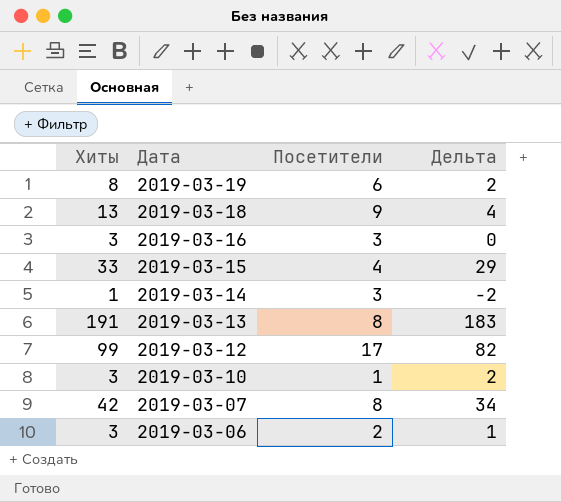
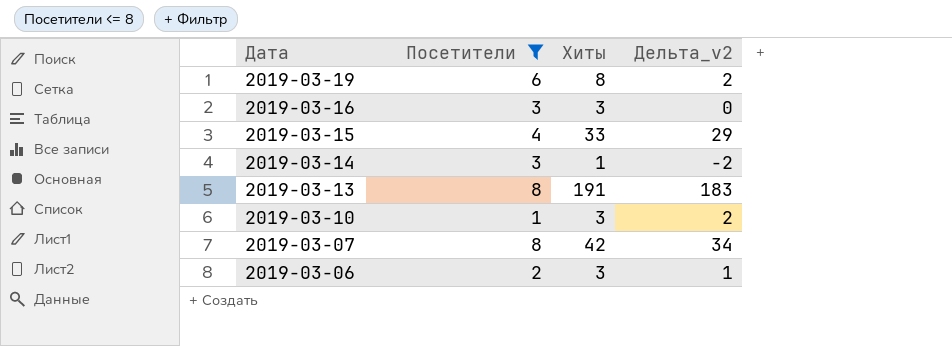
filter: none -> Посетители <= 8
column Хиты | position: 1 -> 3
column name: Дельта -> Дельта_v2

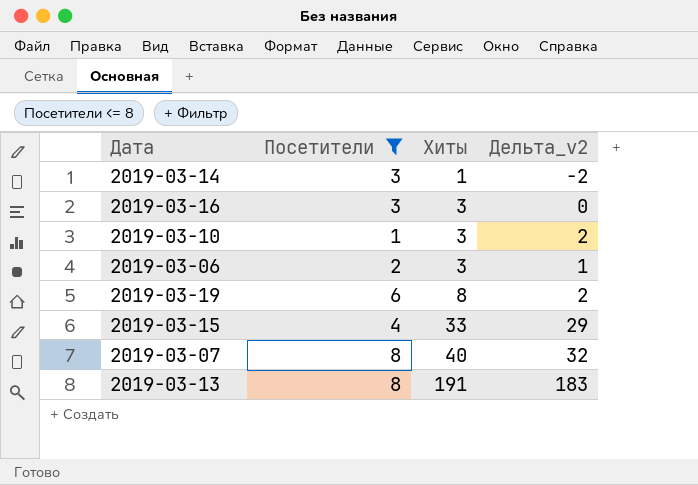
row order: Дата descending -> Хиты ascending
2019-03-07 | Хиты: 42 -> 40
2019-03-07 | Дельта_v2: 34 -> 32

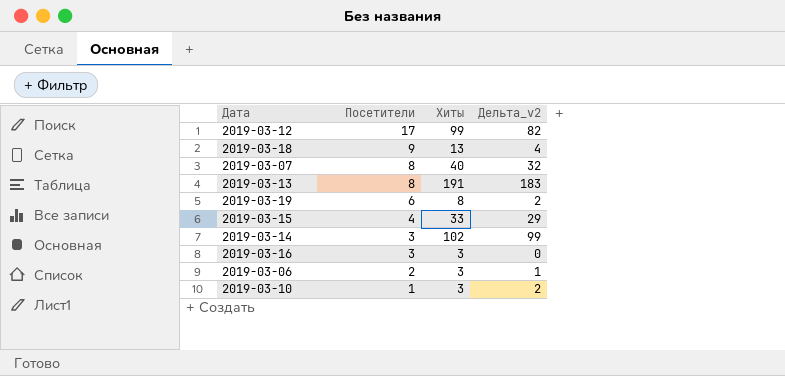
filter: Посетители <= 8 -> none
row order: Хиты ascending -> Посетители descending
2019-03-14 | Хиты: 1 -> 102
2019-03-14 | Дельта_v2: -2 -> 99

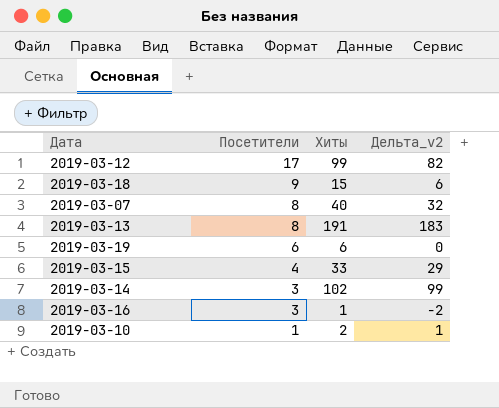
row 2019-03-06: 2 | 3 | 1 -> none
2019-03-18 | Хиты: 13 -> 15
2019-03-18 | Дельта_v2: 4 -> 6
2019-03-19 | Хиты: 8 -> 6
2019-03-19 | Дельта_v2: 2 -> 0
2019-03-16 | Хиты: 3 -> 1
2019-03-16 | Дельта_v2: 0 -> -2
2019-03-10 | Хиты: 3 -> 2
2019-03-10 | Дельта_v2: 2 -> 1

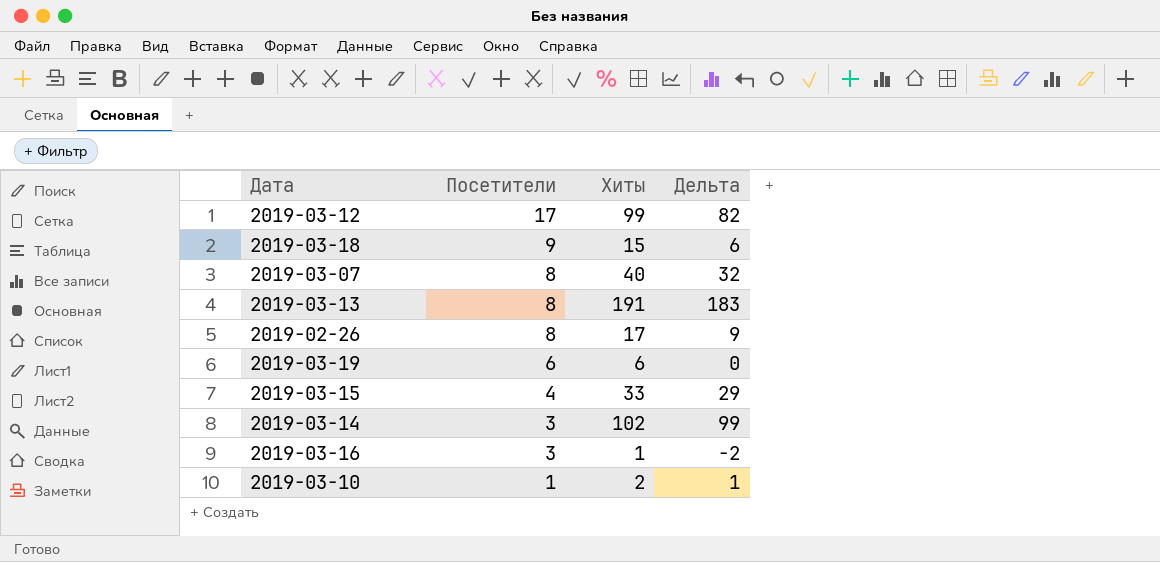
column name: Дельта_v2 -> Дельта
row 2019-02-26: none -> 8 | 17 | 9

